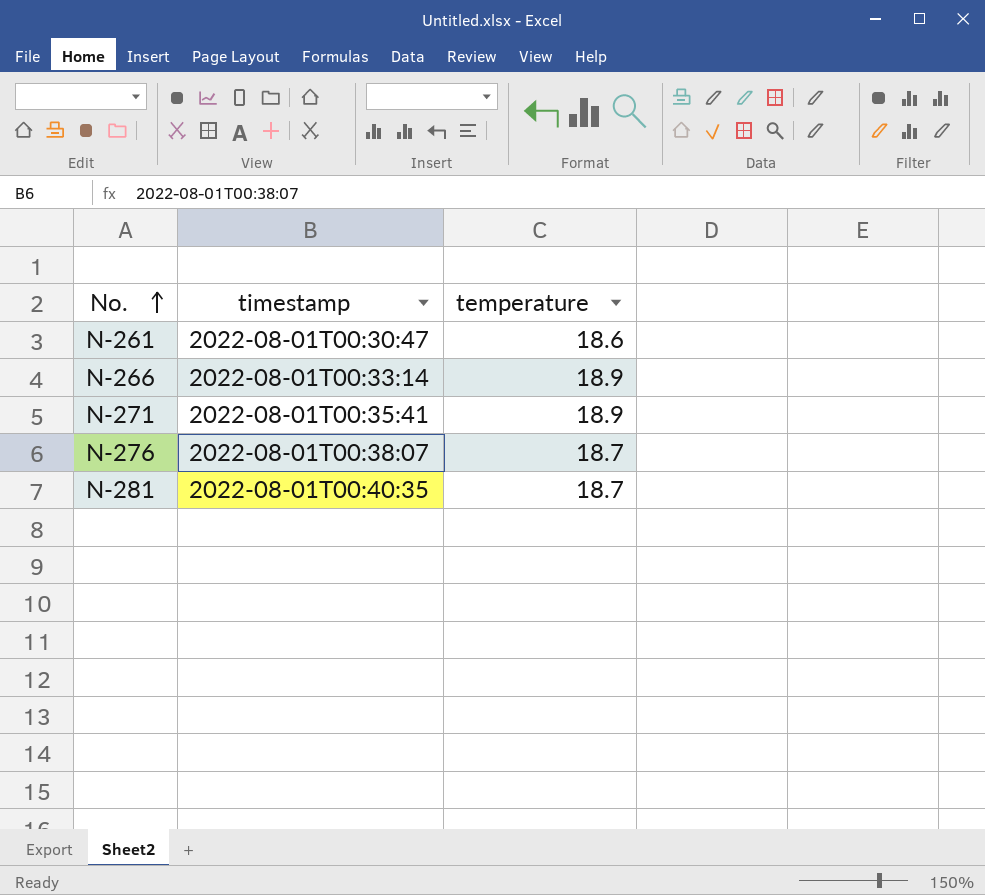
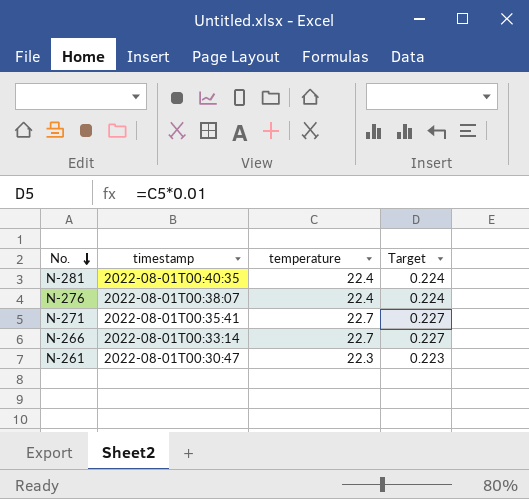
row order: No. ascending -> No. descending
column Target | formula: none -> [temperature] * 0.01
N-281 | temperature: 18.7 -> 22.4
N-276 | temperature: 18.7 -> 22.4
N-271 | temperature: 18.9 -> 22.7
N-266 | temperature: 18.9 -> 22.7
N-261 | temperature: 18.6 -> 22.3

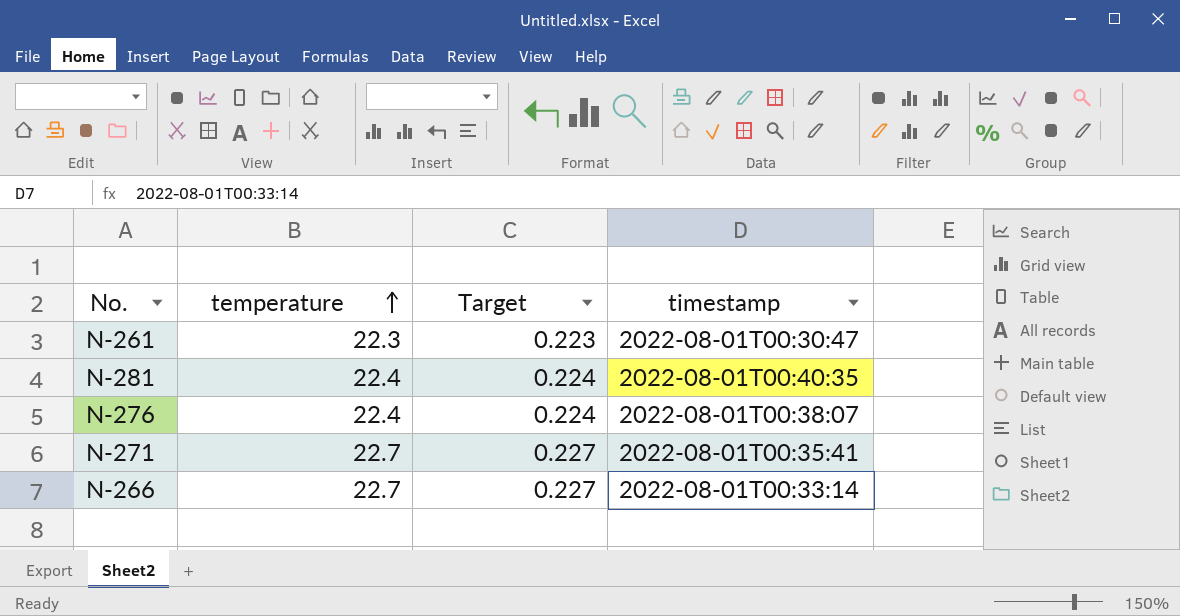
row order: No. descending -> temperature ascending
column timestamp | position: 2 -> 4

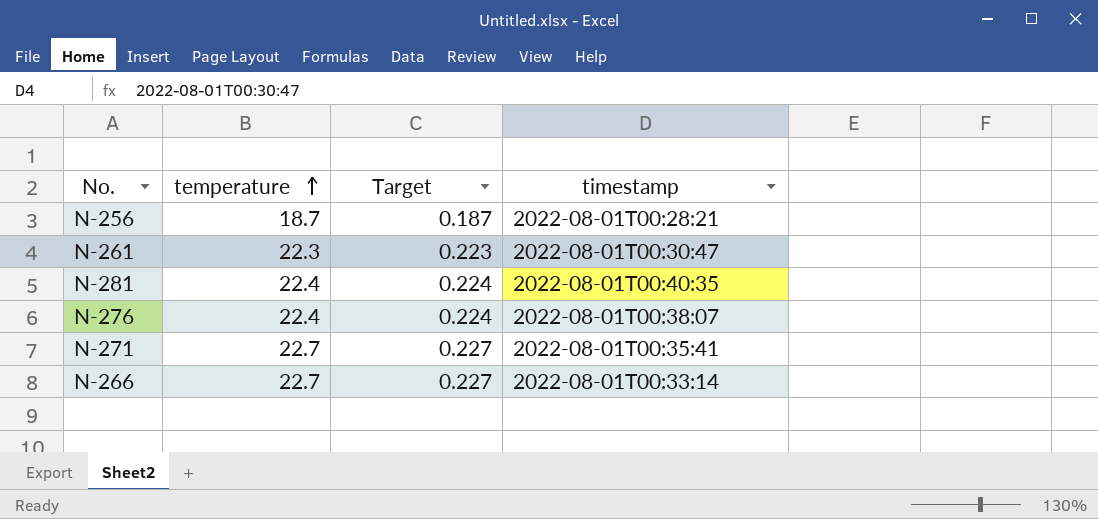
row N-256: none -> 18.7 | 0.187 | 2022-08-01T00:28:21

